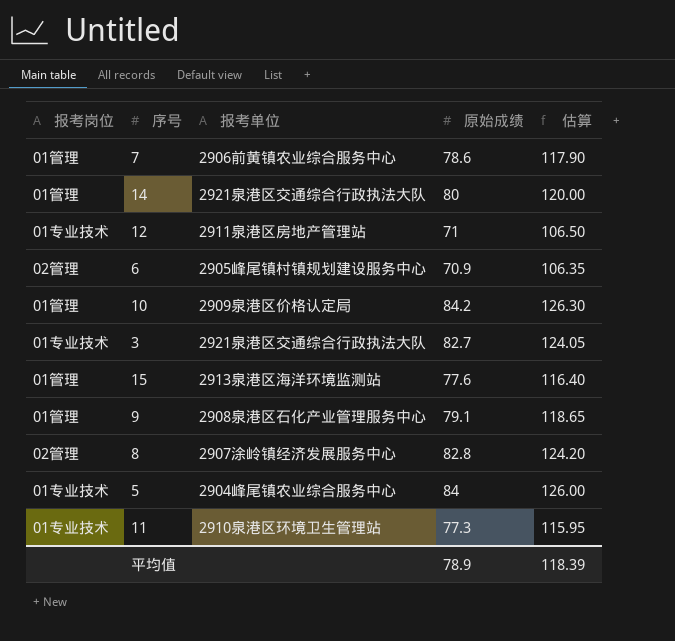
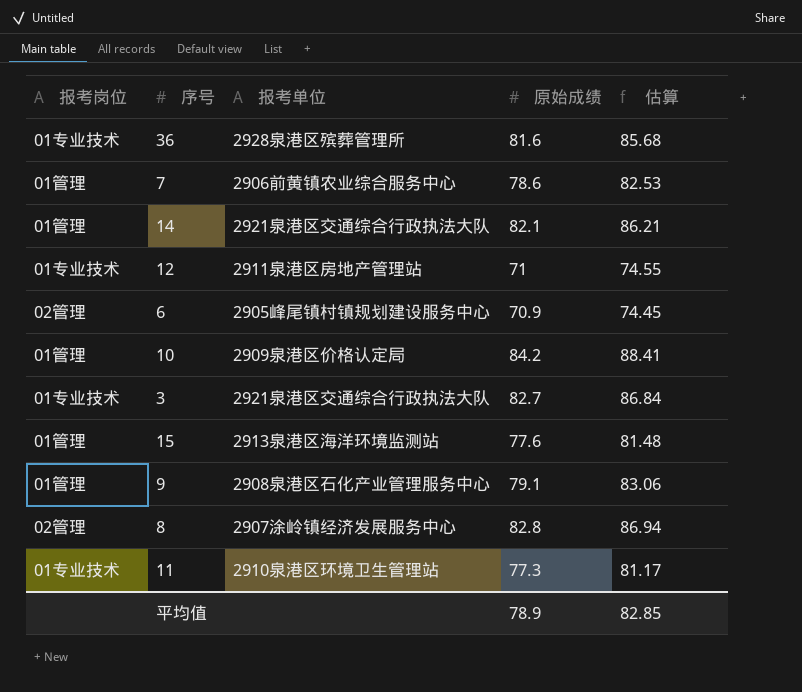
column 估算 | formula: [原始成绩] * 1.5 -> [原始成绩] * 1.05
row 5: 01专业技术 | 2904峰尾镇农业综合服务中心 | 84 | 126.00 -> none
row 36: none -> 01专业技术 | 2928泉港区殡葬管理所 | 81.6 | 85.68
14 | 原始成绩: 80 -> 82.1
平均值 | 估算: 118.39 -> 82.85

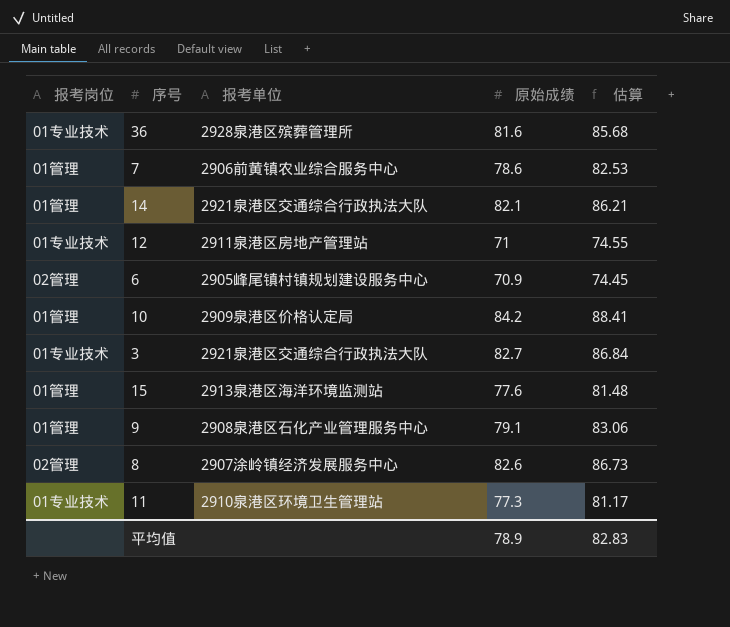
8 | 原始成绩: 82.8 -> 82.6
8 | 估算: 86.94 -> 86.73
平均值 | 估算: 82.85 -> 82.83

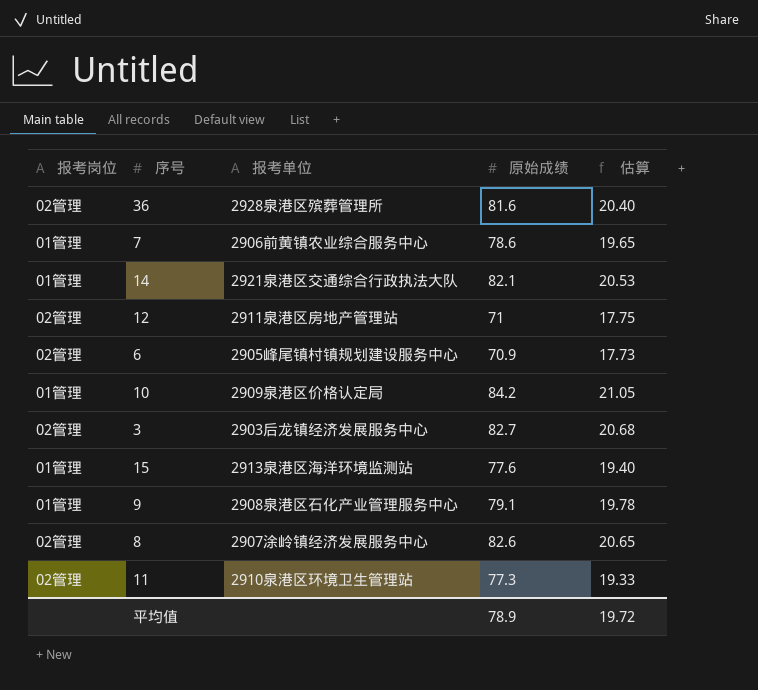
column 估算 | formula: [原始成绩] * 1.05 -> [原始成绩] * 0.25
36 | 报考岗位: 01专业技术 -> 02管理
12 | 报考岗位: 01专业技术 -> 02管理
3 | 报考岗位: 01专业技术 -> 02管理
3 | 报考单位: 2921泉港区交通综合行政执法大队 -> 2903后龙镇经济发展服务中心
11 | 报考岗位: 01专业技术 -> 02管理
平均值 | 估算: 82.83 -> 19.72

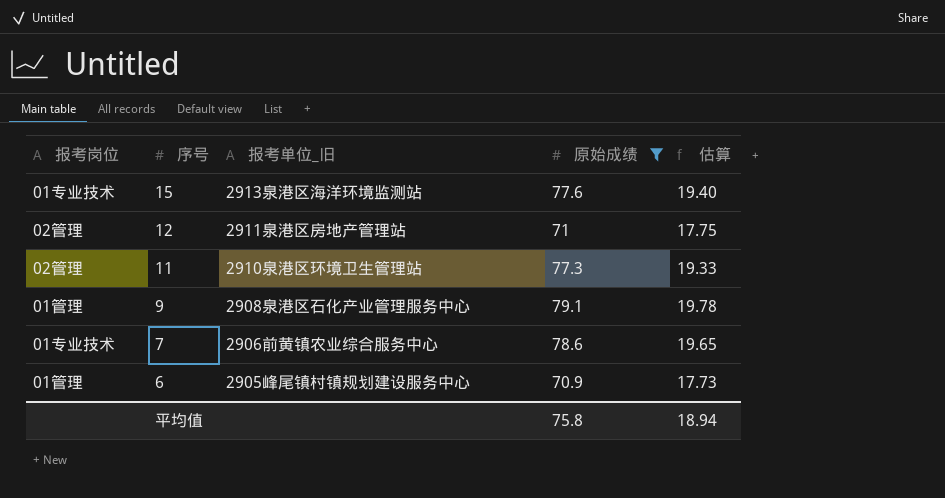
filter: none -> 原始成绩 <= 79.1
row order: none -> 序号 descending
column name: 报考单位 -> 报考单位_旧
15 | 报考岗位: 01管理 -> 01专业技术
7 | 报考岗位: 01管理 -> 01专业技术
6 | 报考岗位: 02管理 -> 01管理
平均值 | 原始成绩: 78.9 -> 75.8
平均值 | 估算: 19.72 -> 18.94

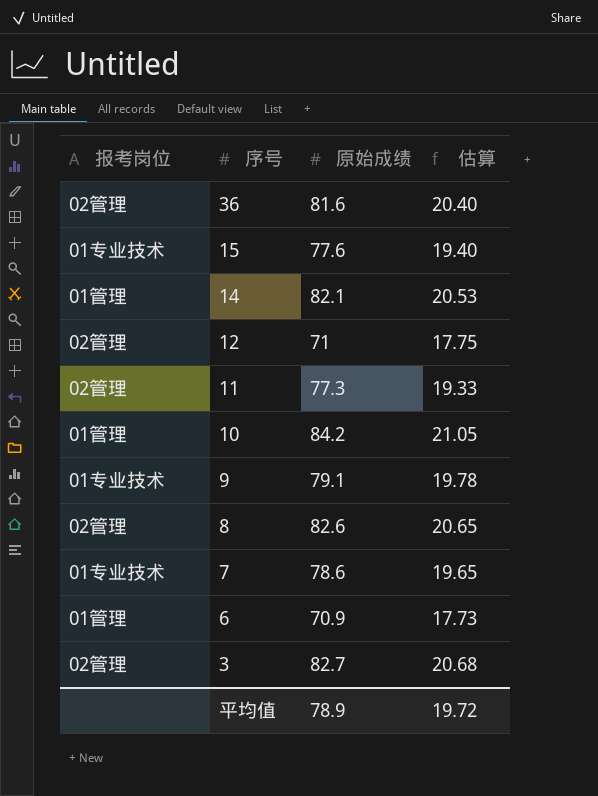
filter: 原始成绩 <= 79.1 -> none
column 报考单位_旧 | position: 3 -> none
9 | 报考岗位: 01管理 -> 01专业技术
平均值 | 原始成绩: 75.8 -> 78.9
平均值 | 估算: 18.94 -> 19.72

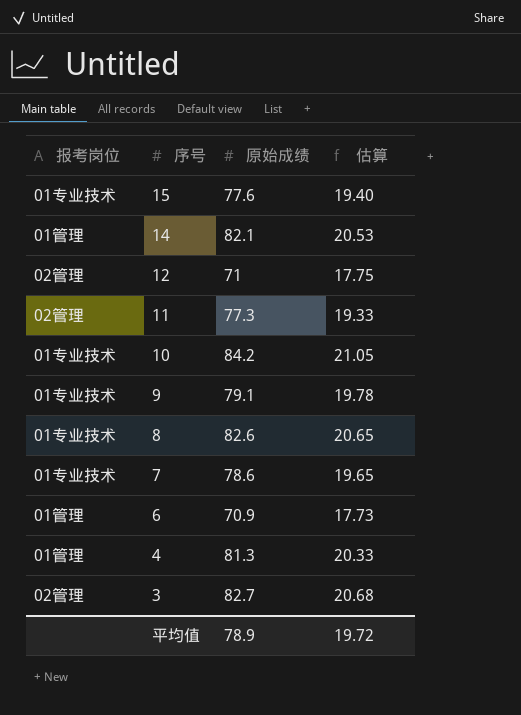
row 36: 02管理 | 81.6 | 20.40 -> none
10 | 报考岗位: 01管理 -> 01专业技术
8 | 报考岗位: 02管理 -> 01专业技术
row 4: none -> 01管理 | 81.3 | 20.33

